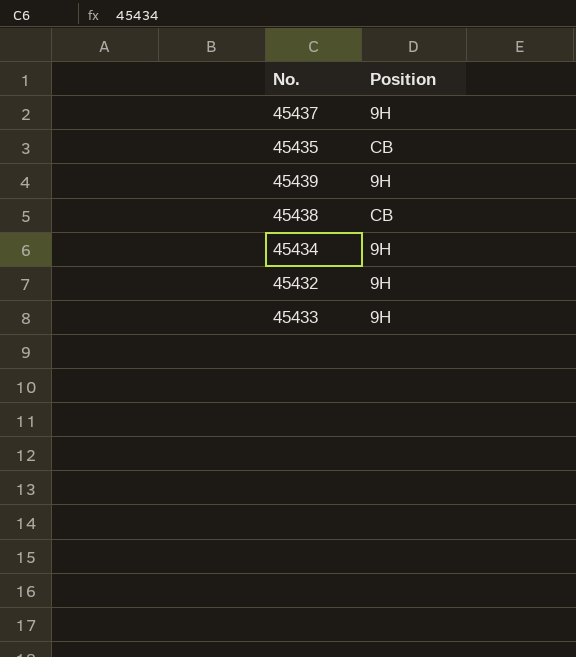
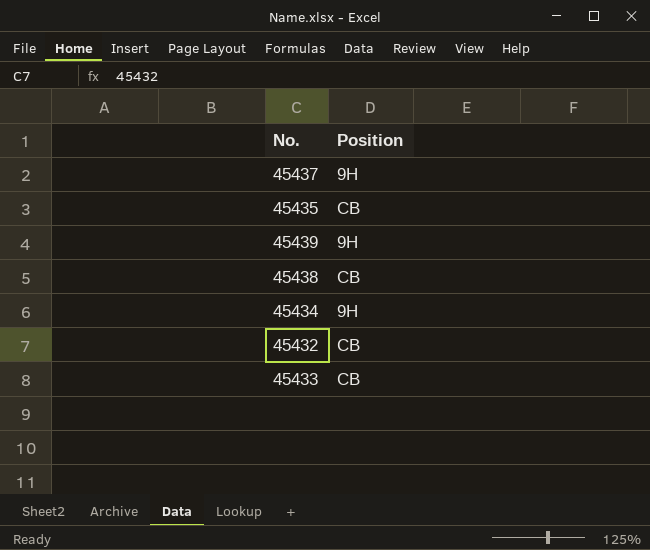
45432 | Position: 9H -> CB
45433 | Position: 9H -> CB

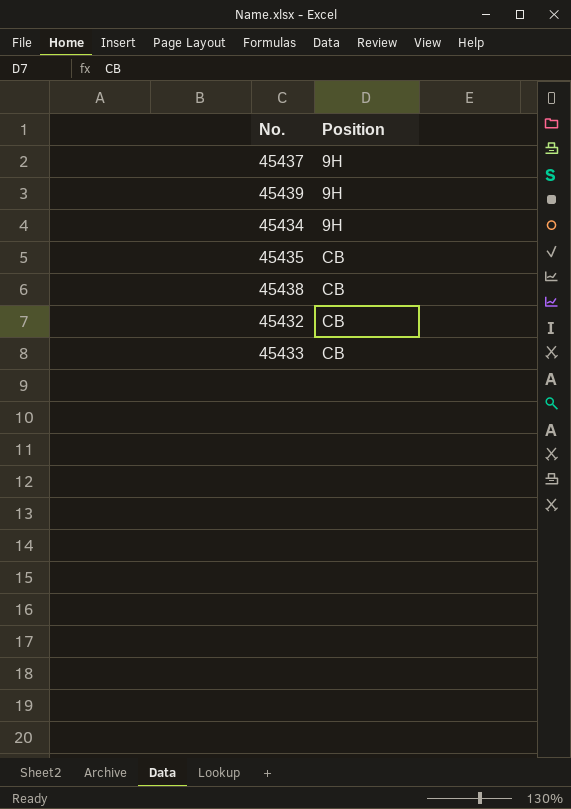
row order: none -> Position ascending

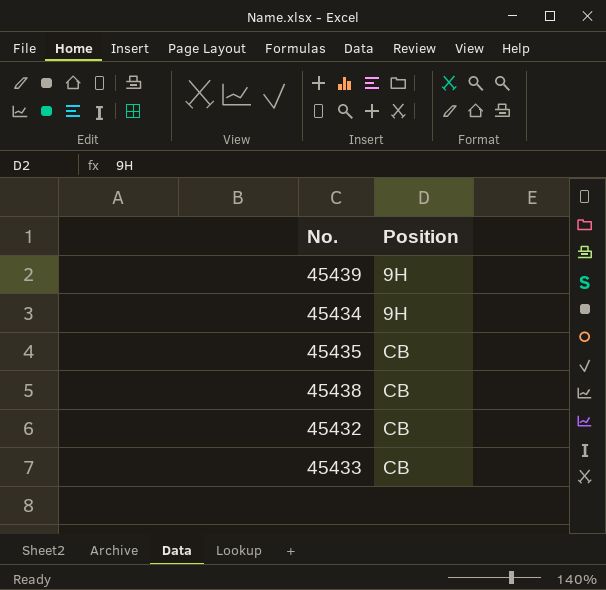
row 45437: 9H -> none

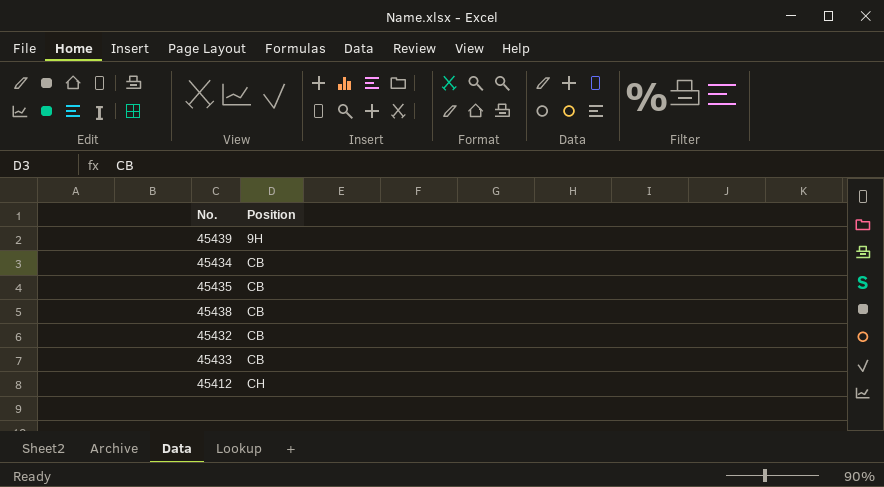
45434 | Position: 9H -> CB
row 45412: none -> CH

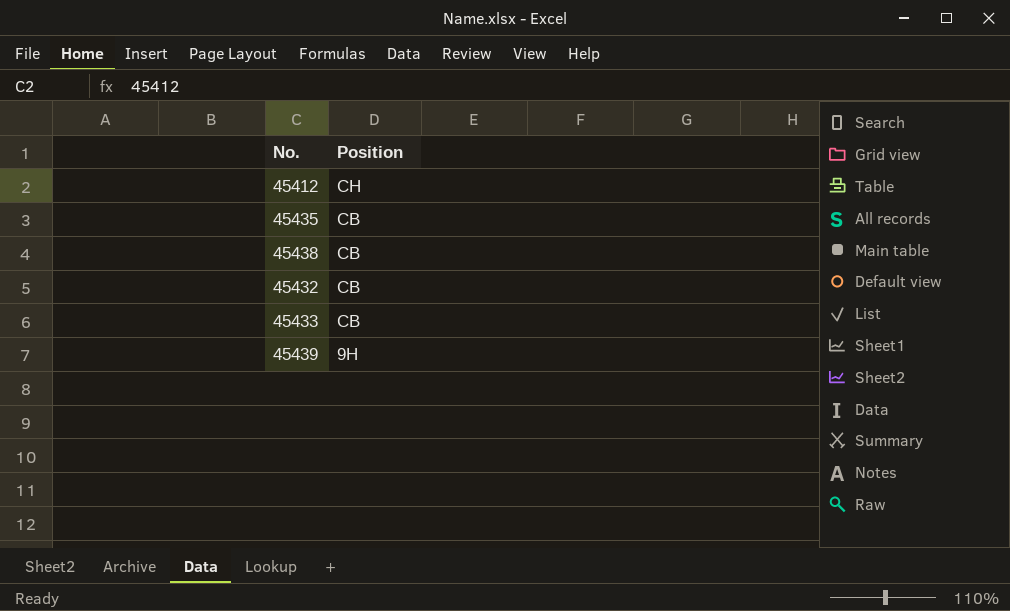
row order: Position ascending -> Position descending
row 45434: CB -> none

